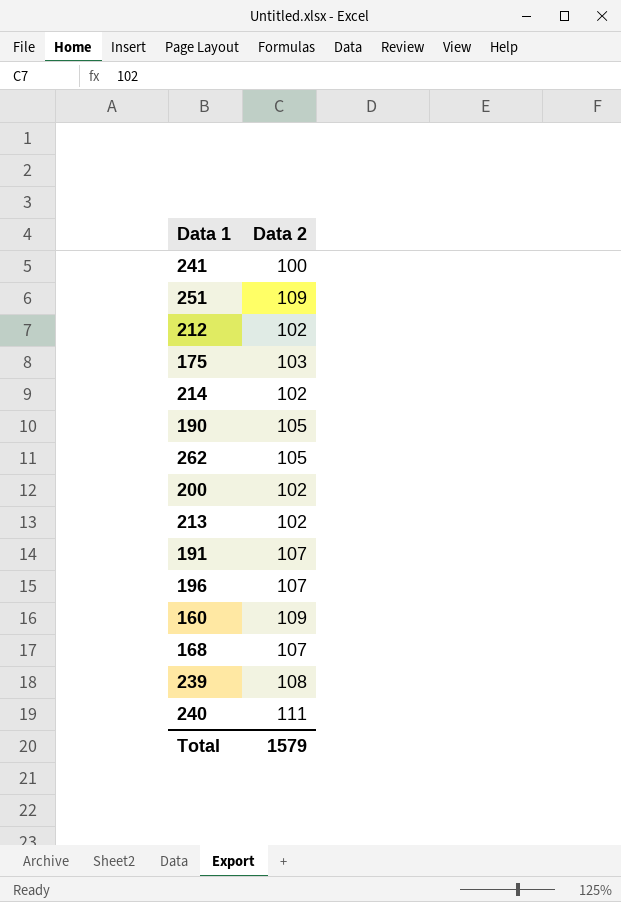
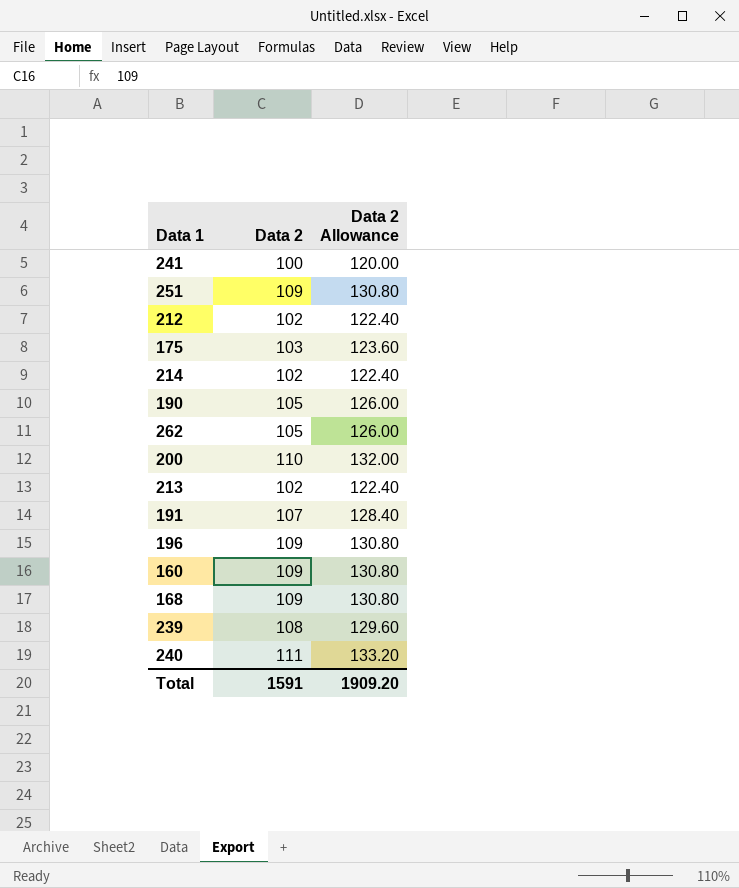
column Data 2 Allowance | formula: none -> [Data 2] * 1.2
200 | Data 2: 102 -> 110
196 | Data 2: 107 -> 109
168 | Data 2: 107 -> 109
Total | Data 2: 1579 -> 1591

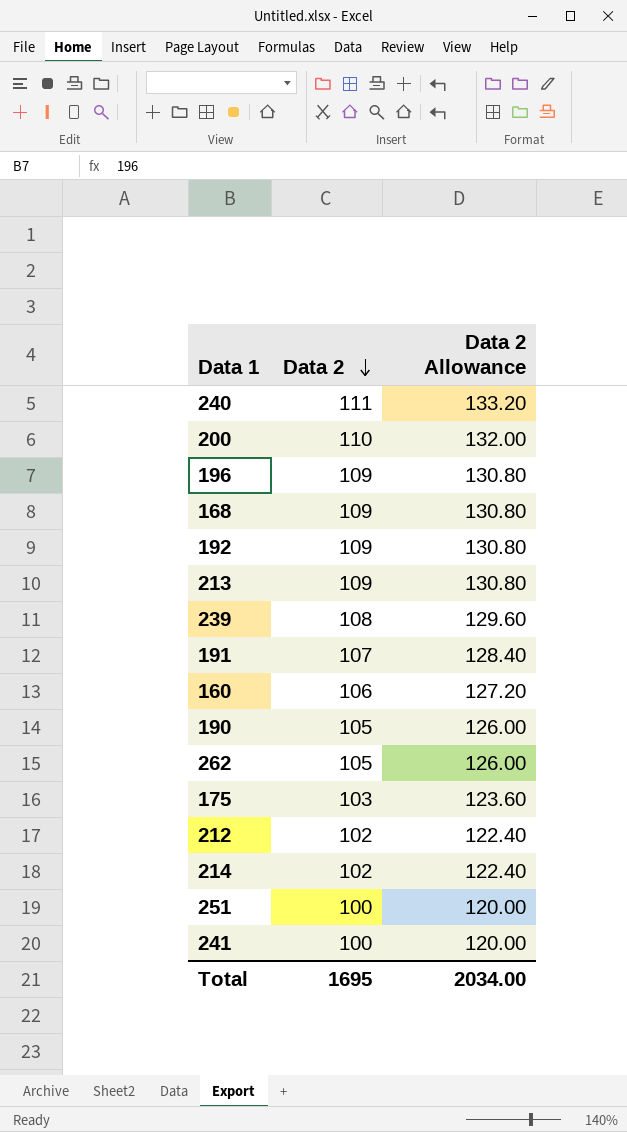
row order: none -> Data 2 descending
row 192: none -> 109 | 130.80
213 | Data 2: 102 -> 109
213 | Data 2 Allowance: 122.40 -> 130.80
160 | Data 2: 109 -> 106
160 | Data 2 Allowance: 130.80 -> 127.20
251 | Data 2: 109 -> 100
251 | Data 2 Allowance: 130.80 -> 120.00
Total | Data 2: 1591 -> 1695
Total | Data 2 Allowance: 1909.20 -> 2034.00

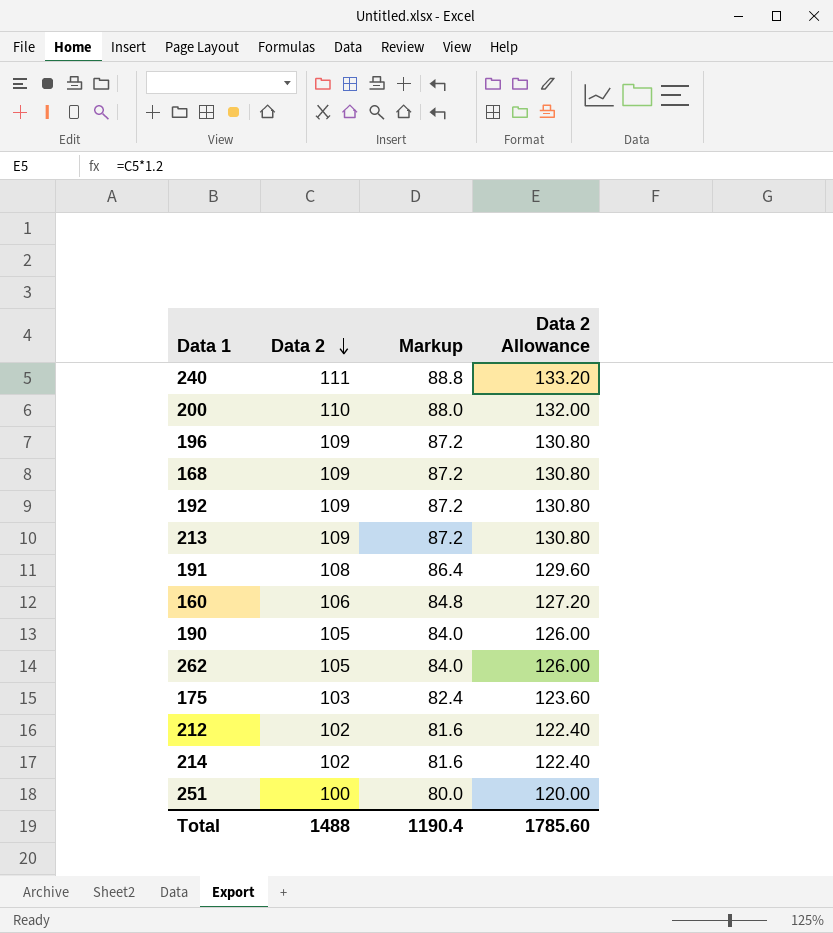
column Markup | formula: none -> [Data 2] * 0.8
row 239: 108 | 129.60 -> none
row 241: 100 | 120.00 -> none
191 | Data 2: 107 -> 108
191 | Data 2 Allowance: 128.40 -> 129.60
Total | Data 2: 1695 -> 1488
Total | Data 2 Allowance: 2034.00 -> 1785.60

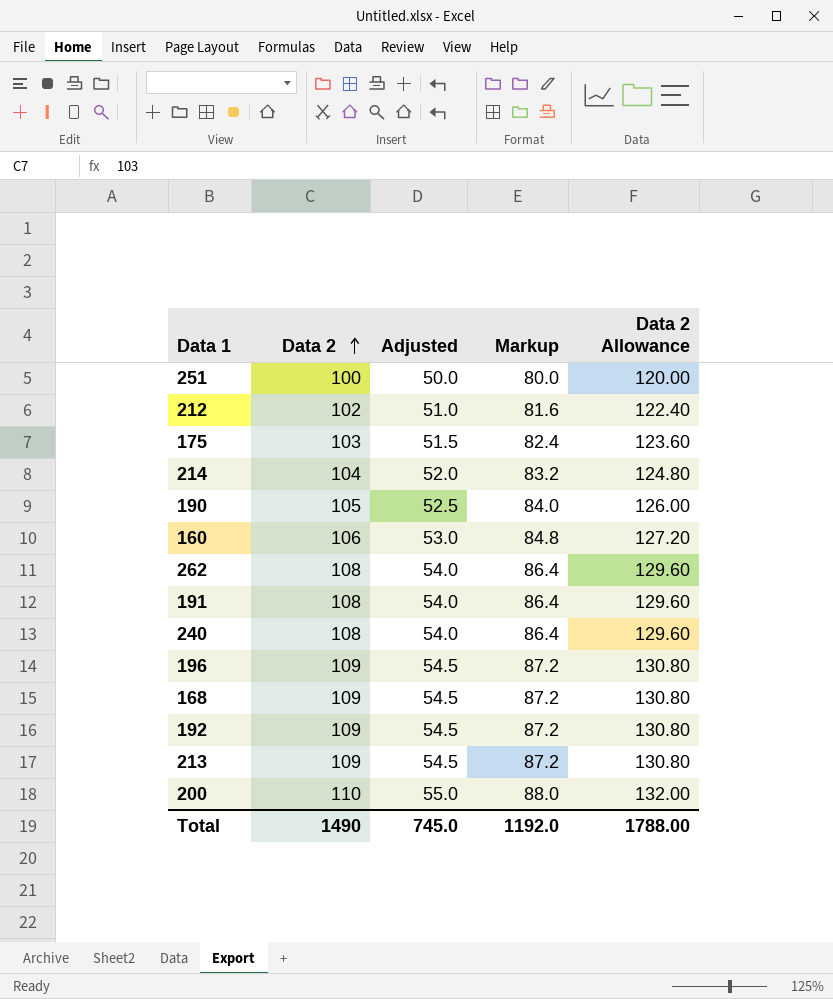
row order: Data 2 descending -> Data 2 ascending
column Adjusted | formula: none -> [Data 2] * 0.5
214 | Data 2: 102 -> 104
214 | Markup: 81.6 -> 83.2
214 | Data 2 Allowance: 122.40 -> 124.80
262 | Data 2: 105 -> 108
262 | Markup: 84.0 -> 86.4
262 | Data 2 Allowance: 126.00 -> 129.60
240 | Data 2: 111 -> 108
240 | Markup: 88.8 -> 86.4
240 | Data 2 Allowance: 133.20 -> 129.60
Total | Data 2: 1488 -> 1490
Total | Markup: 1190.4 -> 1192.0
Total | Data 2 Allowance: 1785.60 -> 1788.00

